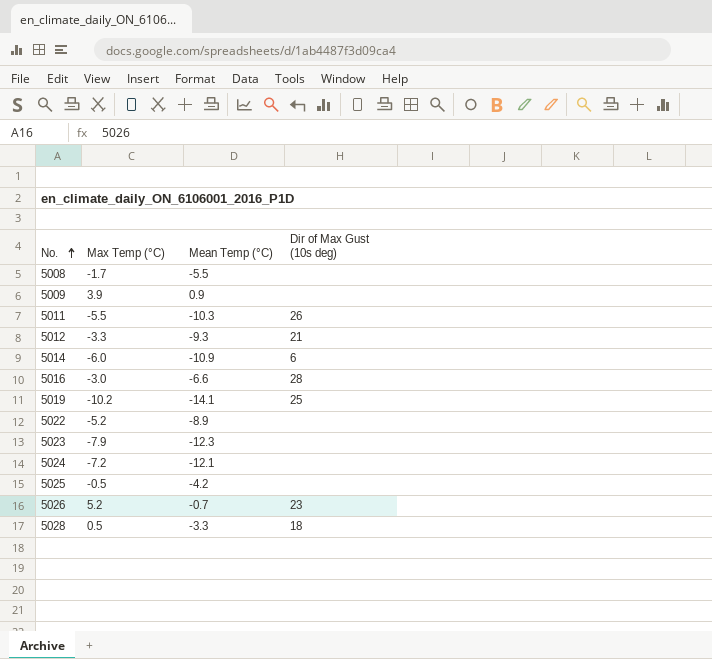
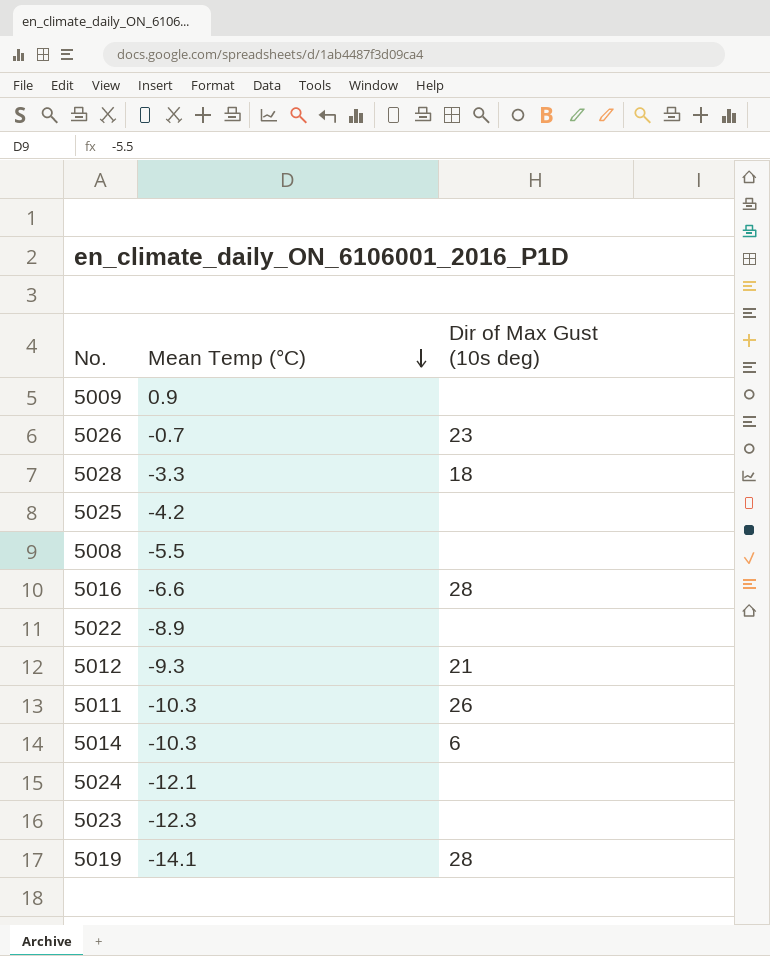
row order: No. ascending -> Mean Temp (°C) descending
column Max Temp (°C) | position: 2 -> none
5014 | Mean Temp (°C): -10.9 -> -10.3
5019 | Dir of Max Gust (10s deg): 25 -> 28

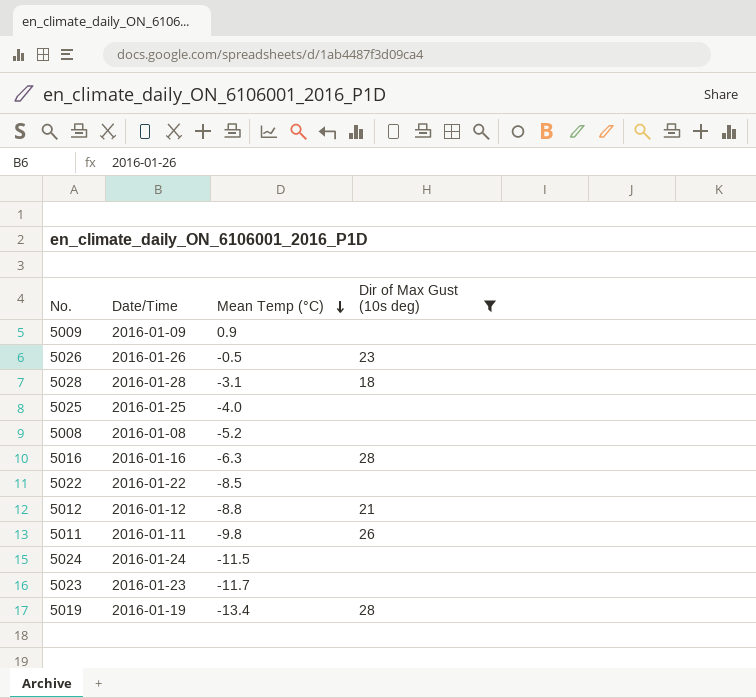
filter: none -> Dir of Max Gust (10s deg) != 6
column Date/Time | position: none -> 2
5026 | Mean Temp (°C): -0.7 -> -0.5
5028 | Mean Temp (°C): -3.3 -> -3.1
5025 | Mean Temp (°C): -4.2 -> -4.0
5008 | Mean Temp (°C): -5.5 -> -5.2
5016 | Mean Temp (°C): -6.6 -> -6.3
5022 | Mean Temp (°C): -8.9 -> -8.5
5012 | Mean Temp (°C): -9.3 -> -8.8
5011 | Mean Temp (°C): -10.3 -> -9.8
5024 | Mean Temp (°C): -12.1 -> -11.5
5023 | Mean Temp (°C): -12.3 -> -11.7
5019 | Mean Temp (°C): -14.1 -> -13.4

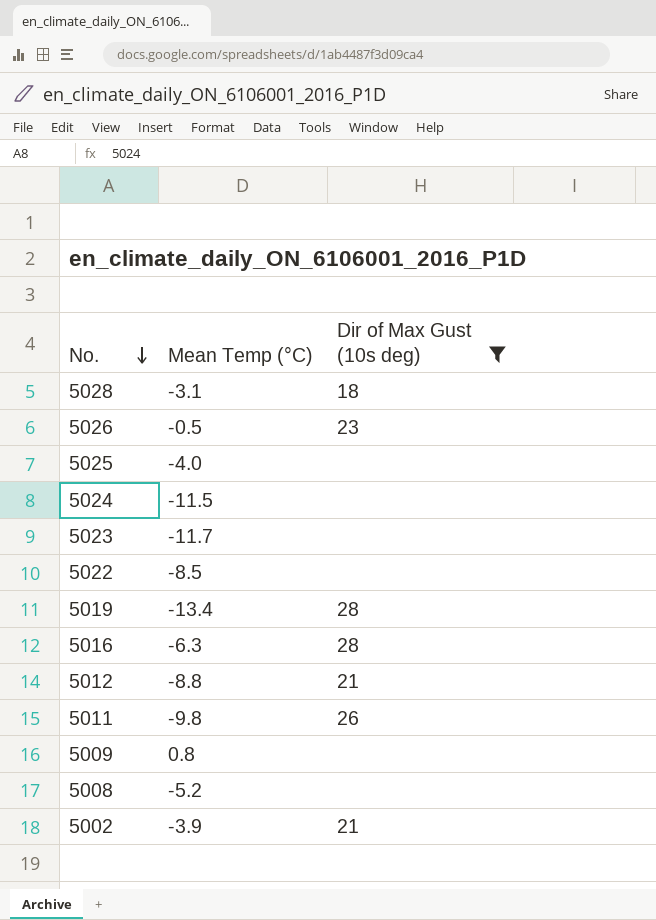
row order: Mean Temp (°C) descending -> No. descending
column Date/Time | position: 2 -> none
5009 | Mean Temp (°C): 0.9 -> 0.8
row 5002: none -> -3.9 | 21

